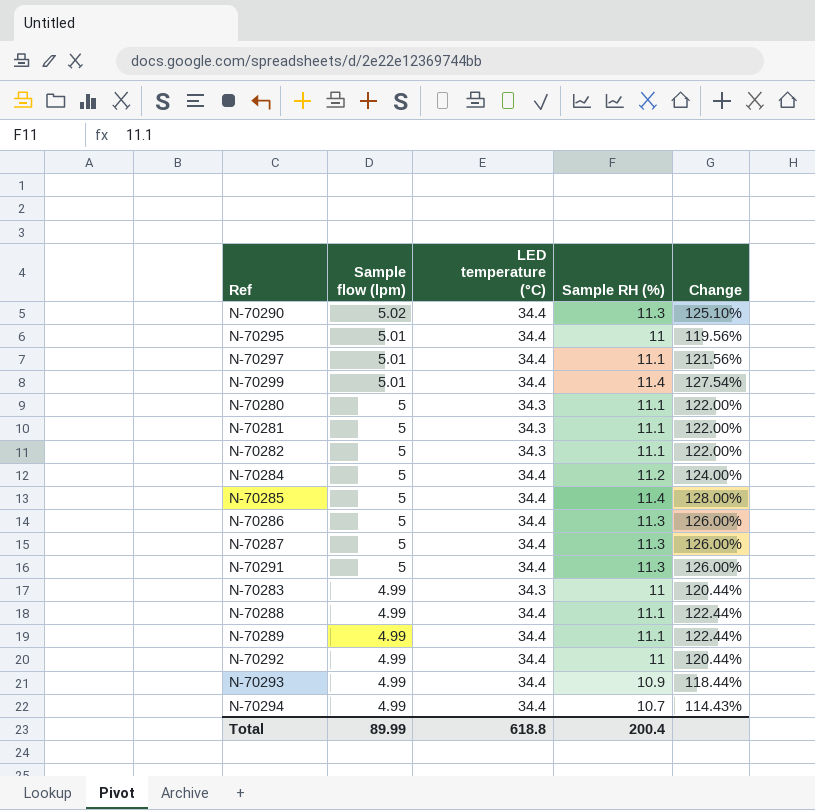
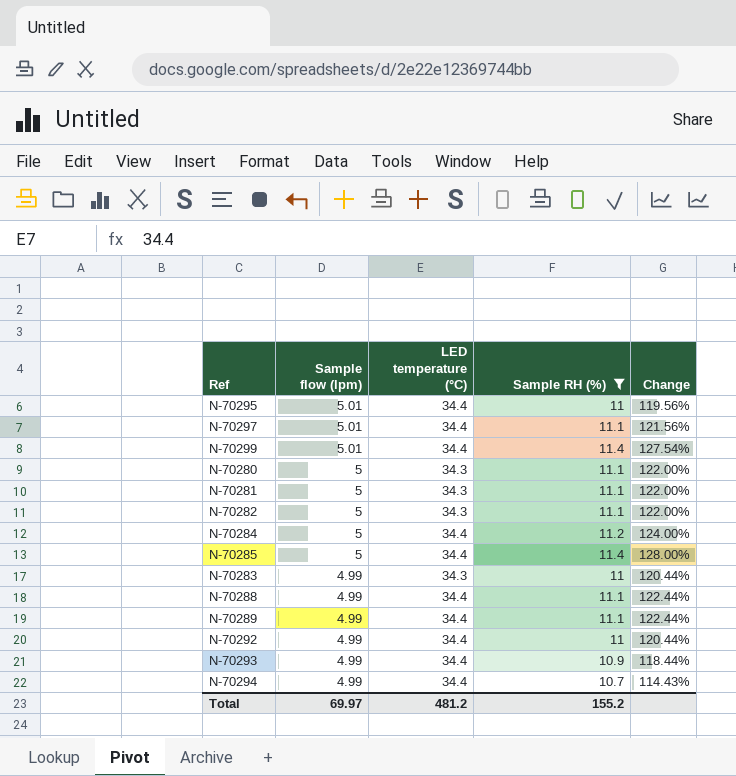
filter: none -> Sample RH (%) != 11.3
Total | Sample flow (lpm): 89.99 -> 69.97
Total | LED temperature (°C): 618.8 -> 481.2
Total | Sample RH (%): 200.4 -> 155.2

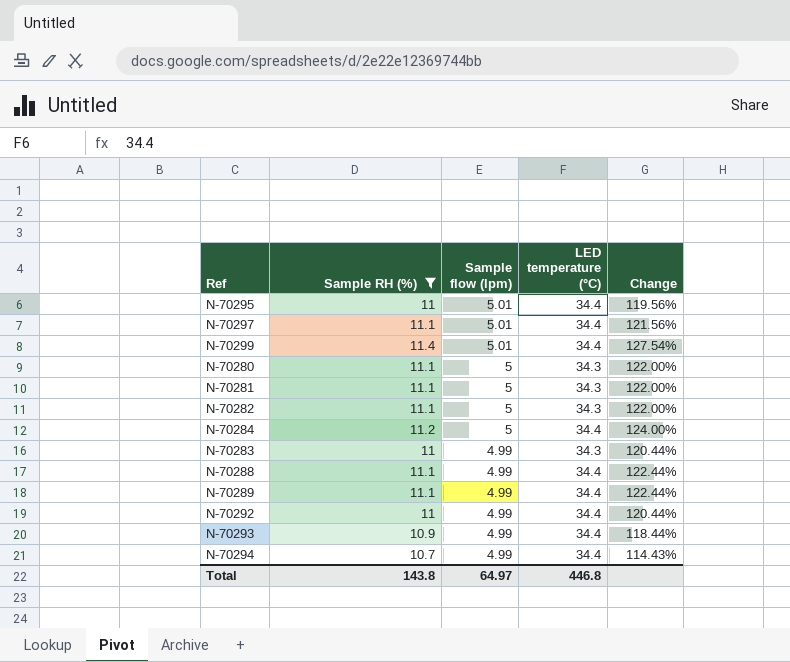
column Sample RH (%) | position: 4 -> 2
row N-70285: 5 | 34.4 | 11.4 | 128.00% -> none
Total | Sample RH (%): 155.2 -> 143.8
Total | Sample flow (lpm): 69.97 -> 64.97
Total | LED temperature (°C): 481.2 -> 446.8

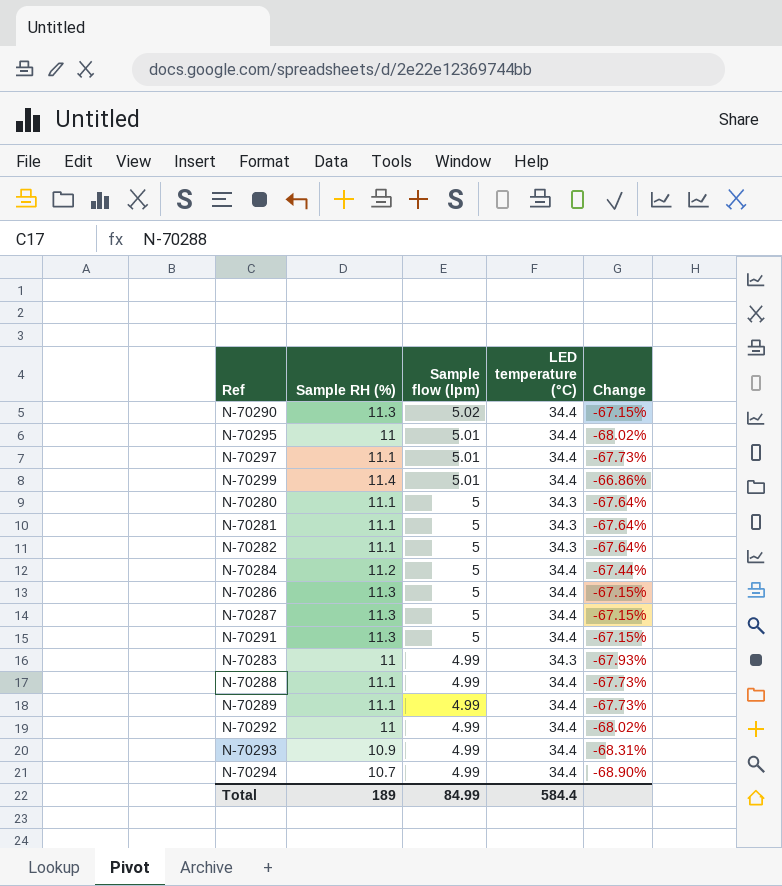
filter: Sample RH (%) != 11.3 -> none
column Change | formula: ([Sample RH (%)] - [Sample flow (lpm)]) / [Sample flow (lpm)] -> ([Sample RH (%)] - [LED temperature (°C)]) / [LED temperature (°C)]
Total | Sample RH (%): 143.8 -> 189
Total | Sample flow (lpm): 64.97 -> 84.99
Total | LED temperature (°C): 446.8 -> 584.4

